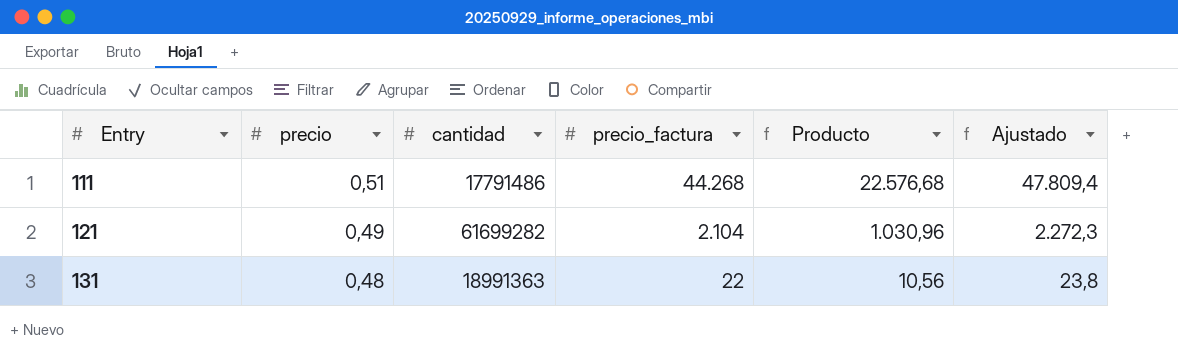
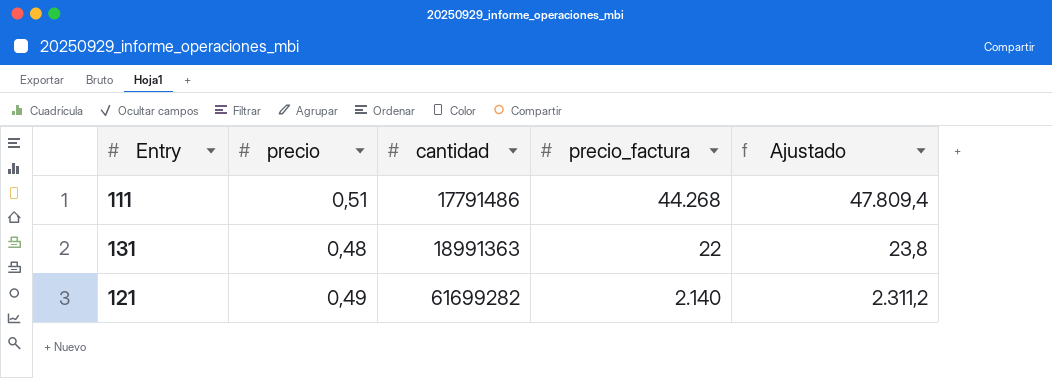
row order: Entry ascending -> cantidad ascending
column Producto | formula: [precio] * [precio_factura] -> none
121 | precio_factura: 2.104 -> 2.140
121 | Ajustado: 2.272,3 -> 2.311,2

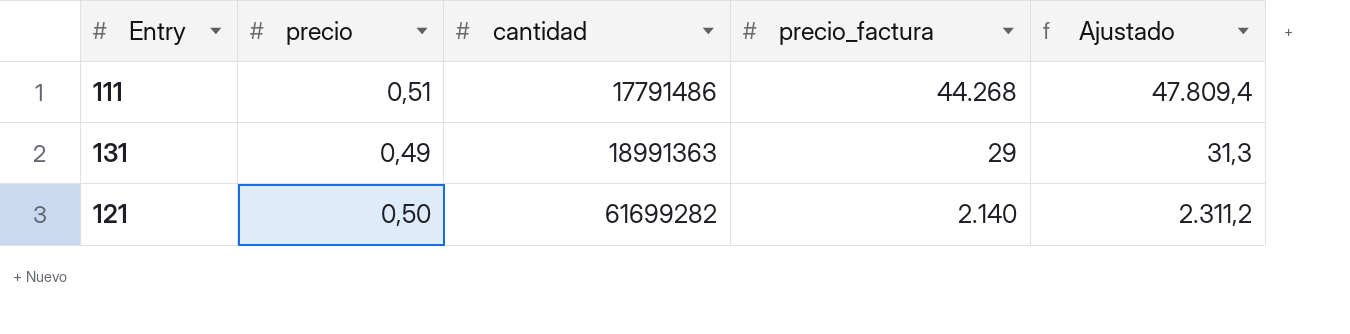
131 | precio: 0,48 -> 0,49
131 | precio_factura: 22 -> 29
131 | Ajustado: 23,8 -> 31,3
121 | precio: 0,49 -> 0,50

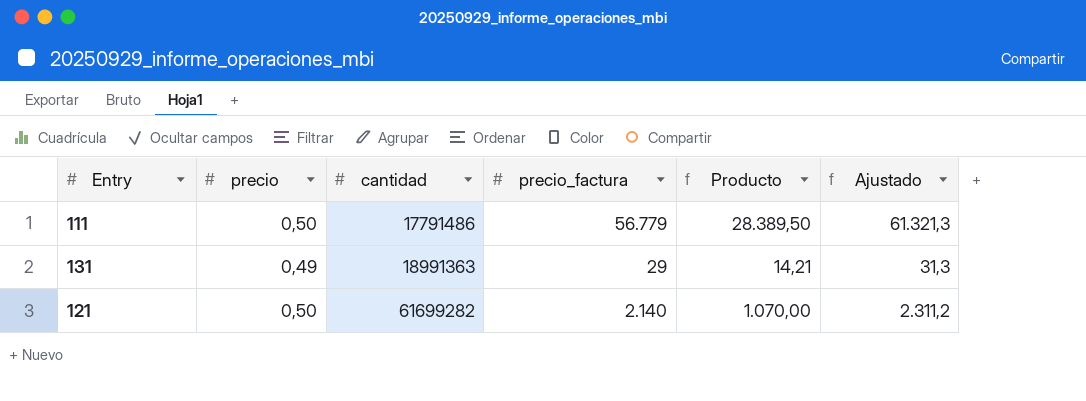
column Producto | formula: none -> [precio] * [precio_factura]
111 | precio: 0,51 -> 0,50
111 | precio_factura: 44.268 -> 56.779
111 | Ajustado: 47.809,4 -> 61.321,3

